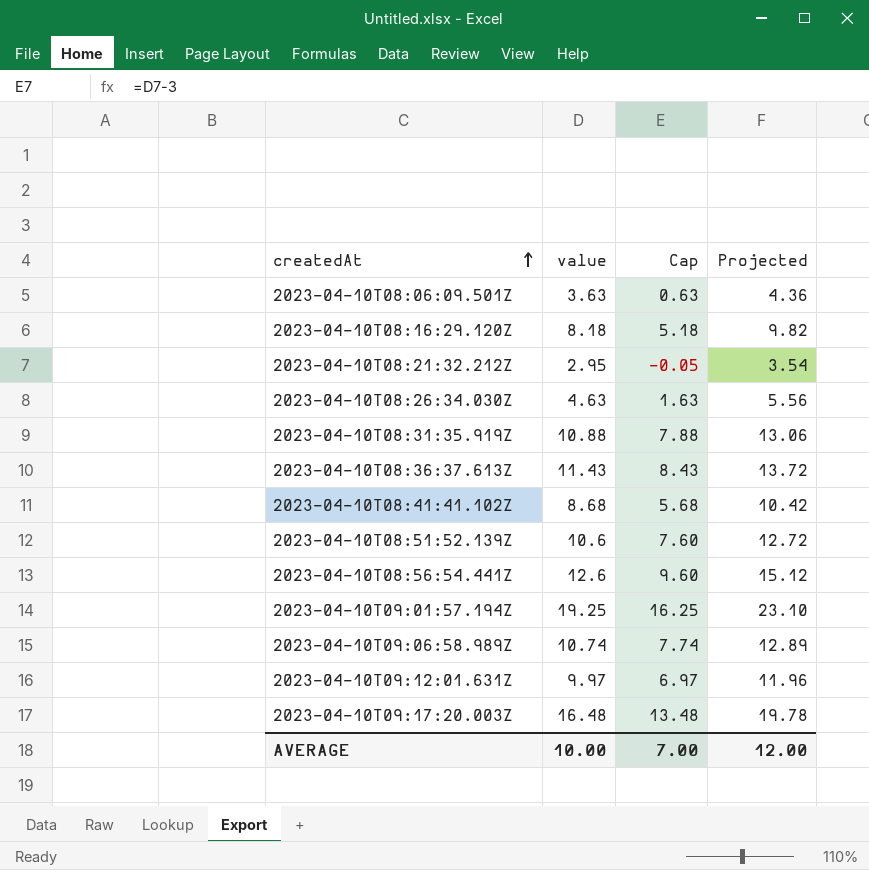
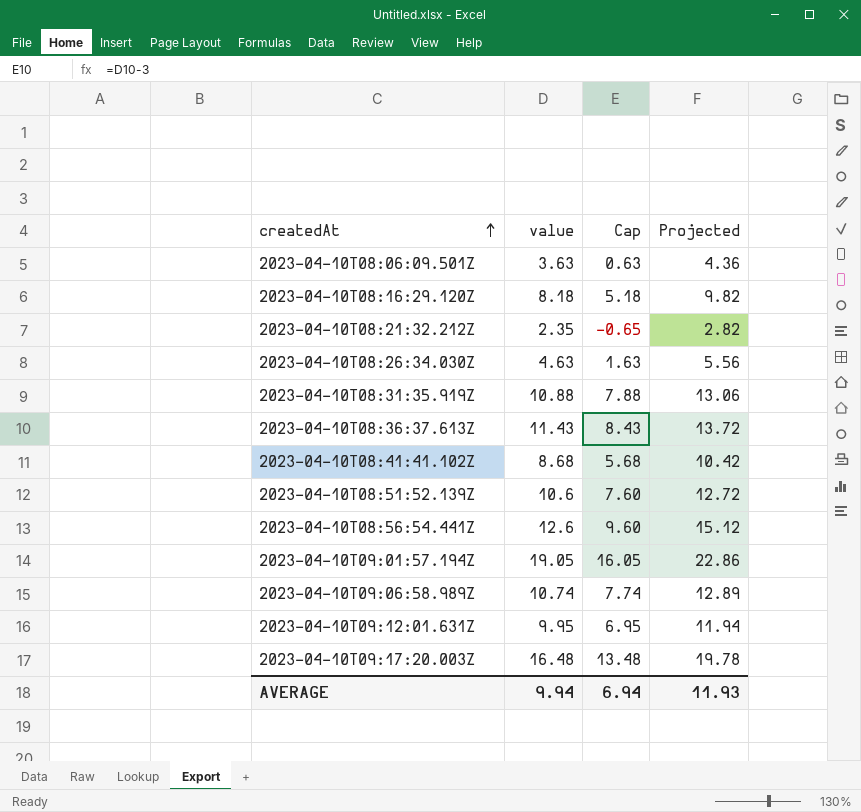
2023-04-10T08:21:32.212Z | value: 2.95 -> 2.35
2023-04-10T08:21:32.212Z | Cap: -0.05 -> -0.65
2023-04-10T08:21:32.212Z | Projected: 3.54 -> 2.82
2023-04-10T09:01:57.194Z | value: 19.25 -> 19.05
2023-04-10T09:01:57.194Z | Cap: 16.25 -> 16.05
2023-04-10T09:01:57.194Z | Projected: 23.10 -> 22.86
2023-04-10T09:12:01.631Z | value: 9.97 -> 9.95
2023-04-10T09:12:01.631Z | Cap: 6.97 -> 6.95
2023-04-10T09:12:01.631Z | Projected: 11.96 -> 11.94
AVERAGE | value: 10.00 -> 9.94
AVERAGE | Cap: 7.00 -> 6.94
AVERAGE | Projected: 12.00 -> 11.93

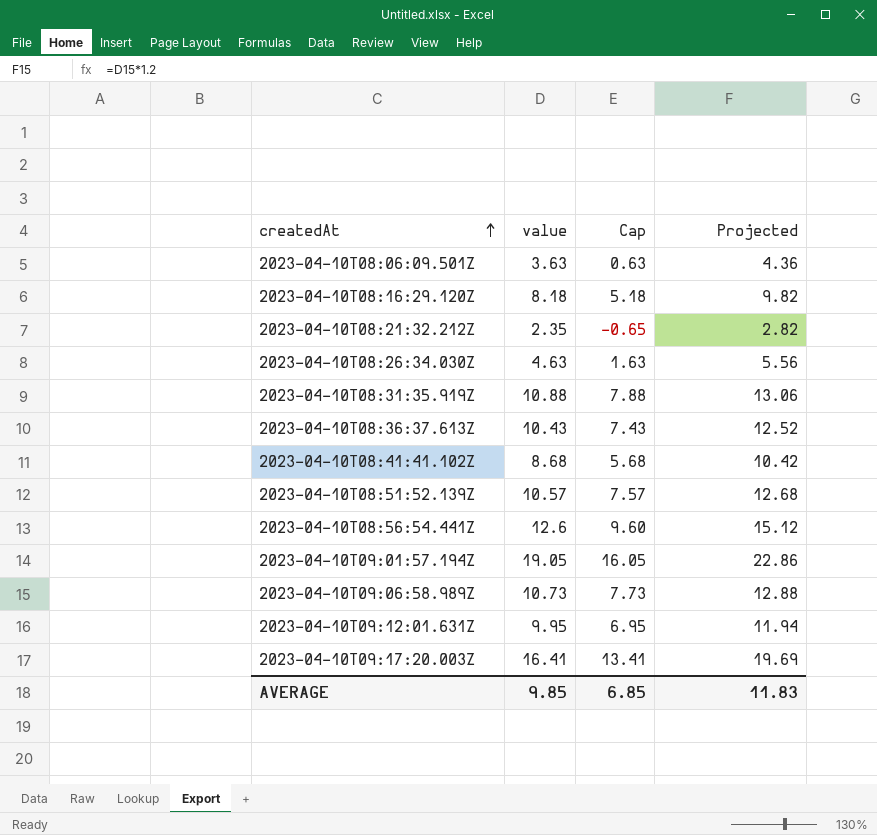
2023-04-10T08:36:37.613Z | value: 11.43 -> 10.43
2023-04-10T08:36:37.613Z | Cap: 8.43 -> 7.43
2023-04-10T08:36:37.613Z | Projected: 13.72 -> 12.52
2023-04-10T08:51:52.139Z | value: 10.6 -> 10.57
2023-04-10T08:51:52.139Z | Cap: 7.60 -> 7.57
2023-04-10T08:51:52.139Z | Projected: 12.72 -> 12.68
2023-04-10T09:06:58.989Z | value: 10.74 -> 10.73
2023-04-10T09:06:58.989Z | Cap: 7.74 -> 7.73
2023-04-10T09:06:58.989Z | Projected: 12.89 -> 12.88
2023-04-10T09:17:20.003Z | value: 16.48 -> 16.41
2023-04-10T09:17:20.003Z | Cap: 13.48 -> 13.41
2023-04-10T09:17:20.003Z | Projected: 19.78 -> 19.69
AVERAGE | value: 9.94 -> 9.85
AVERAGE | Cap: 6.94 -> 6.85
AVERAGE | Projected: 11.93 -> 11.83

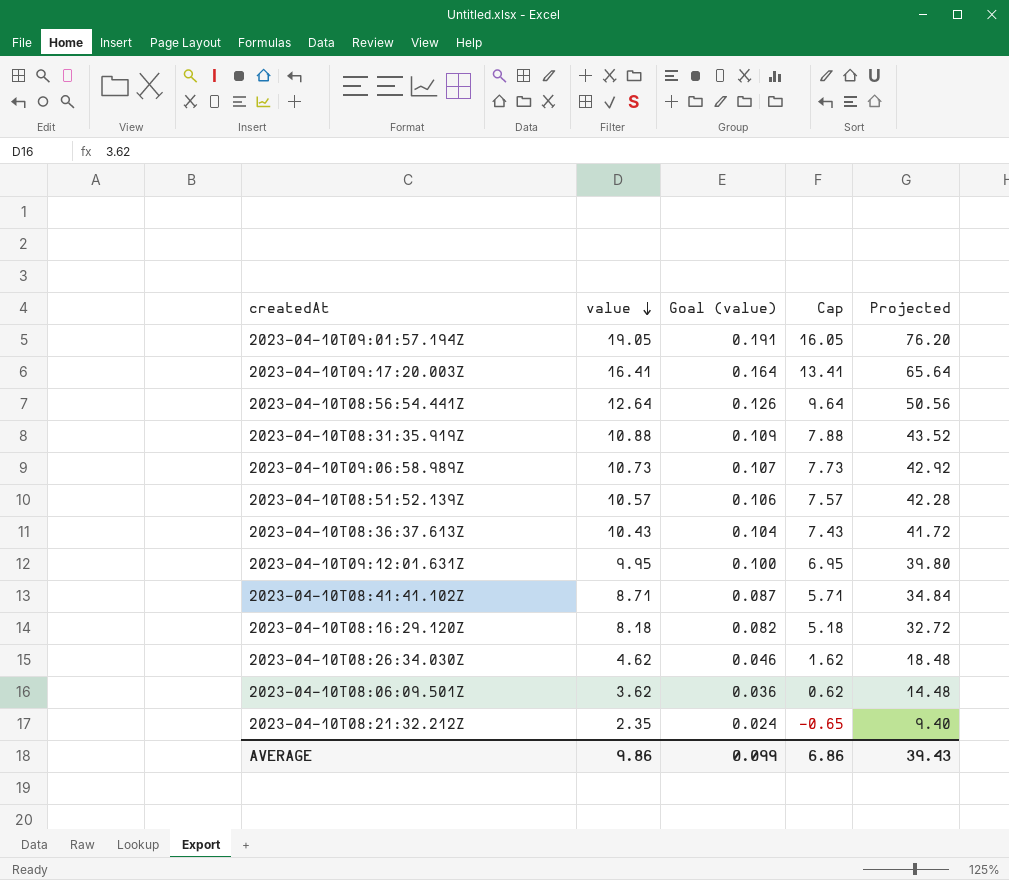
row order: createdAt ascending -> value descending
column Goal (value) | formula: none -> [value] * 0.01
column Projected | formula: [value] * 1.2 -> [value] * 4
2023-04-10T08:56:54.441Z | value: 12.6 -> 12.64
2023-04-10T08:56:54.441Z | Cap: 9.60 -> 9.64
2023-04-10T08:41:41.102Z | value: 8.68 -> 8.71
2023-04-10T08:41:41.102Z | Cap: 5.68 -> 5.71
2023-04-10T08:26:34.030Z | value: 4.63 -> 4.62
2023-04-10T08:26:34.030Z | Cap: 1.63 -> 1.62
2023-04-10T08:06:09.501Z | value: 3.63 -> 3.62
2023-04-10T08:06:09.501Z | Cap: 0.63 -> 0.62
AVERAGE | value: 9.85 -> 9.86
AVERAGE | Cap: 6.85 -> 6.86
AVERAGE | Projected: 11.83 -> 39.43

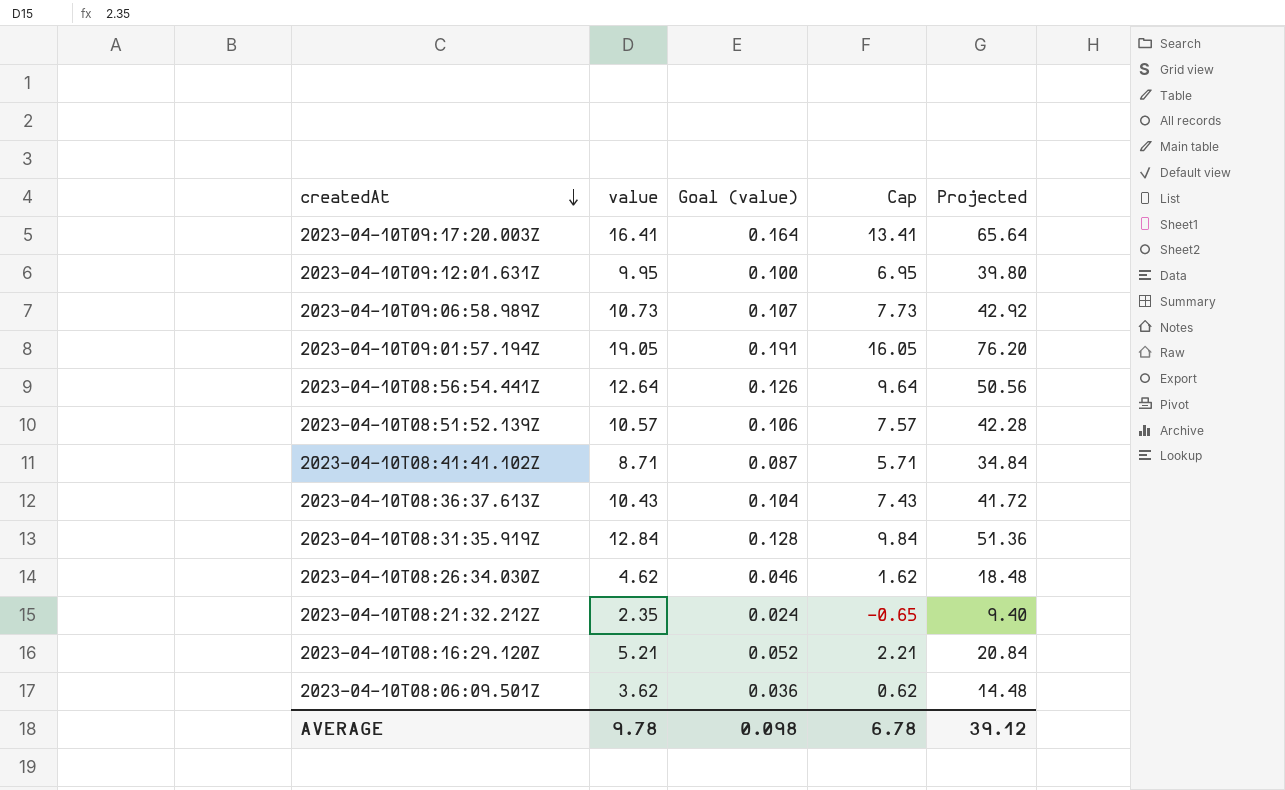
row order: value descending -> createdAt descending
2023-04-10T08:31:35.919Z | value: 10.88 -> 12.84
2023-04-10T08:31:35.919Z | Goal (value): 0.109 -> 0.128
2023-04-10T08:31:35.919Z | Cap: 7.88 -> 9.84
2023-04-10T08:31:35.919Z | Projected: 43.52 -> 51.36
2023-04-10T08:16:29.120Z | value: 8.18 -> 5.21
2023-04-10T08:16:29.120Z | Goal (value): 0.082 -> 0.052
2023-04-10T08:16:29.120Z | Cap: 5.18 -> 2.21
2023-04-10T08:16:29.120Z | Projected: 32.72 -> 20.84
AVERAGE | value: 9.86 -> 9.78
AVERAGE | Goal (value): 0.099 -> 0.098
AVERAGE | Cap: 6.86 -> 6.78
AVERAGE | Projected: 39.43 -> 39.12

